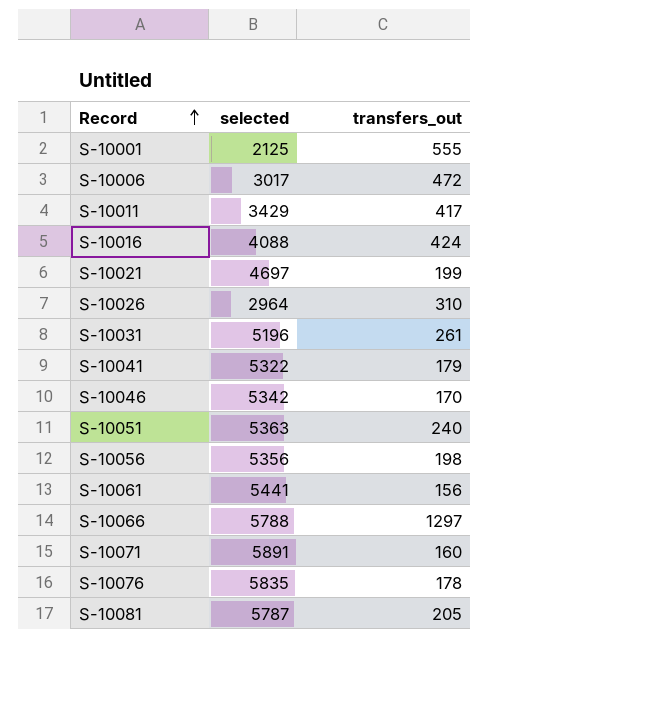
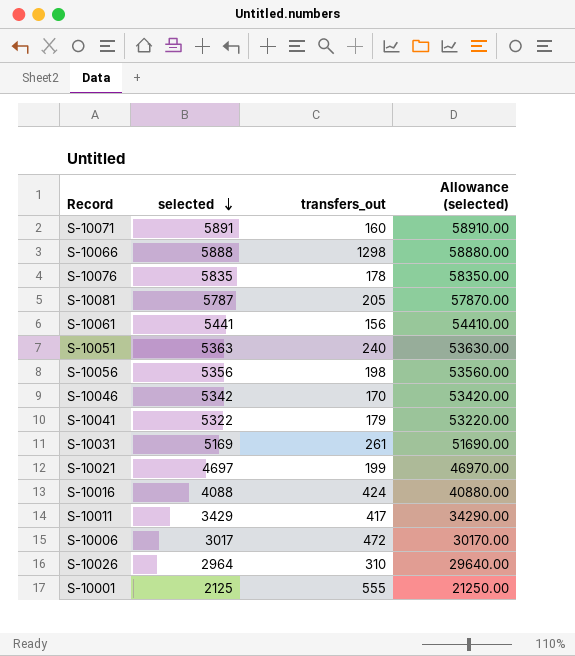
row order: Record ascending -> selected descending
column Allowance (selected) | formula: none -> [selected] * 10
S-10066 | selected: 5788 -> 5888
S-10066 | transfers_out: 1297 -> 1298
S-10031 | selected: 5196 -> 5169

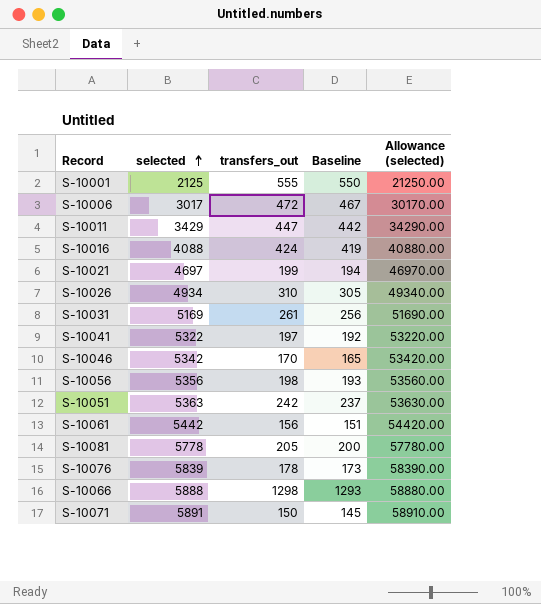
row order: selected descending -> selected ascending
column Baseline | formula: none -> [transfers_out] - 5
S-10011 | transfers_out: 417 -> 447
S-10026 | selected: 2964 -> 4934
S-10026 | Allowance (selected): 29640.00 -> 49340.00
S-10041 | transfers_out: 179 -> 197
S-10051 | transfers_out: 240 -> 242
S-10061 | selected: 5441 -> 5442
S-10061 | Allowance (selected): 54410.00 -> 54420.00
S-10081 | selected: 5787 -> 5778
S-10081 | Allowance (selected): 57870.00 -> 57780.00
S-10076 | selected: 5835 -> 5839
S-10076 | Allowance (selected): 58350.00 -> 58390.00
S-10071 | transfers_out: 160 -> 150

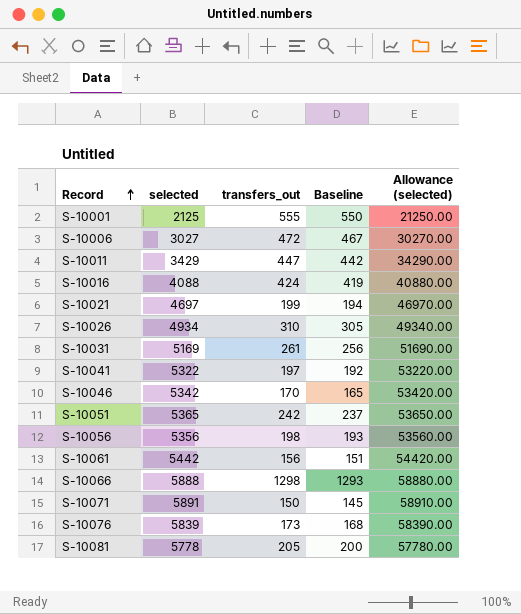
row order: selected ascending -> Record ascending
S-10006 | selected: 3017 -> 3027
S-10006 | Allowance (selected): 30170.00 -> 30270.00
S-10051 | selected: 5363 -> 5365
S-10051 | Allowance (selected): 53630.00 -> 53650.00
S-10076 | transfers_out: 178 -> 173
S-10076 | Baseline: 173 -> 168

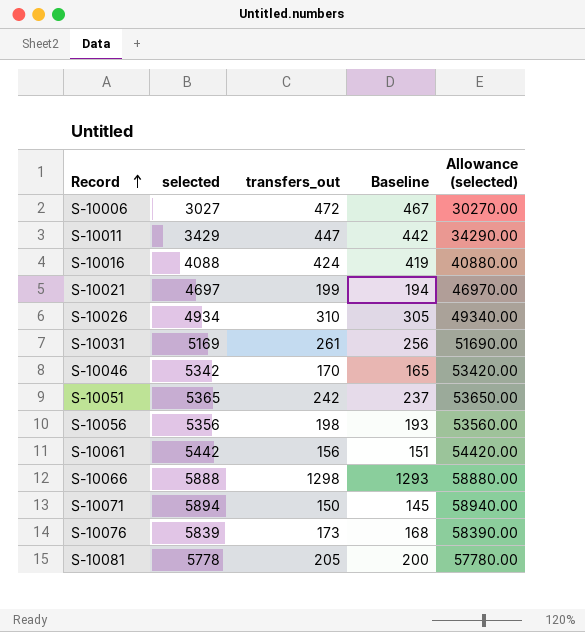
row S-10001: 2125 | 555 | 550 | 21250.00 -> none
row S-10041: 5322 | 197 | 192 | 53220.00 -> none
S-10071 | selected: 5891 -> 5894
S-10071 | Allowance (selected): 58910.00 -> 58940.00

